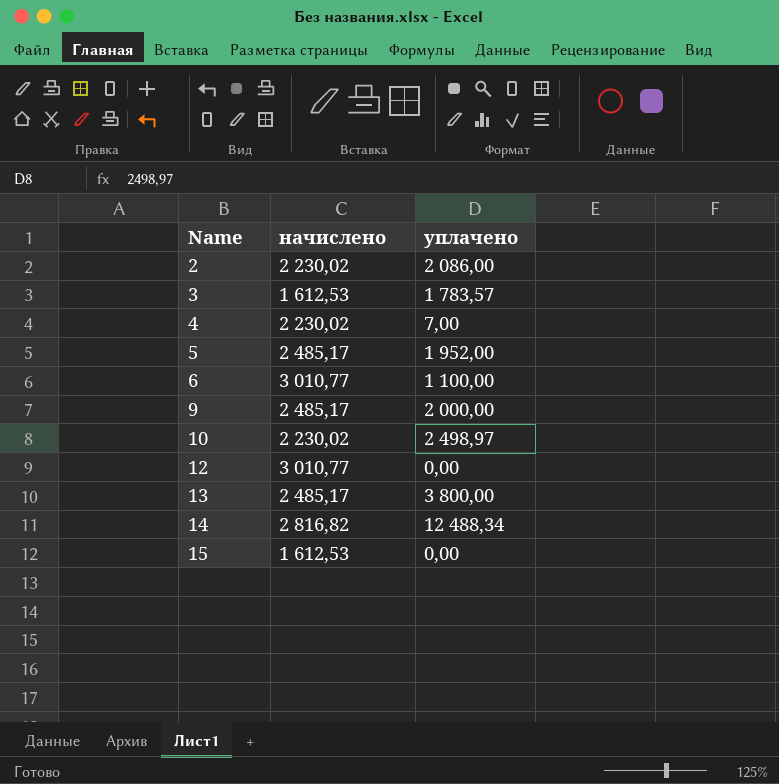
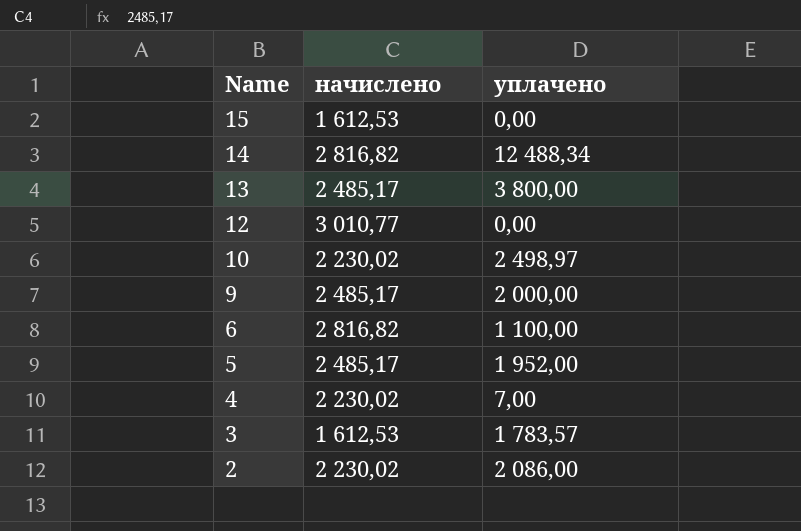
row order: Name ascending -> Name descending
6 | начислено: 3 010,77 -> 2 816,82

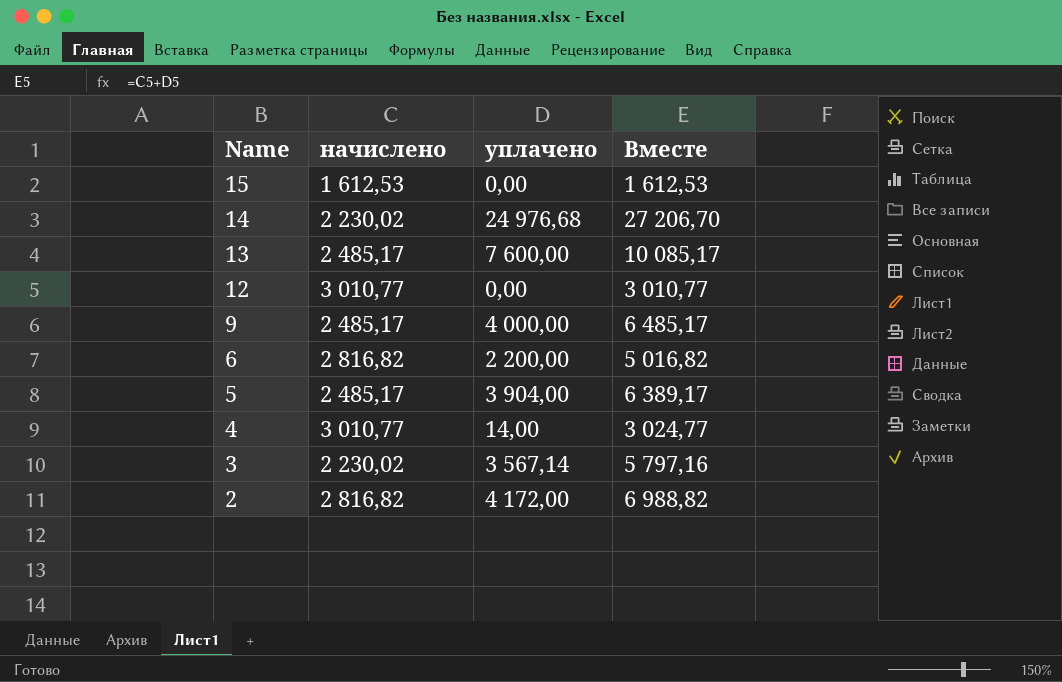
column Вместе | formula: none -> [начислено] + [уплачено]
row 10: 2 230,02 | 2 498,97 -> none
14 | начислено: 2 816,82 -> 2 230,02
14 | уплачено: 12 488,34 -> 24 976,68
13 | уплачено: 3 800,00 -> 7 600,00
9 | уплачено: 2 000,00 -> 4 000,00
6 | уплачено: 1 100,00 -> 2 200,00
5 | уплачено: 1 952,00 -> 3 904,00
4 | начислено: 2 230,02 -> 3 010,77
4 | уплачено: 7,00 -> 14,00
3 | начислено: 1 612,53 -> 2 230,02
3 | уплачено: 1 783,57 -> 3 567,14
2 | начислено: 2 230,02 -> 2 816,82
2 | уплачено: 2 086,00 -> 4 172,00

